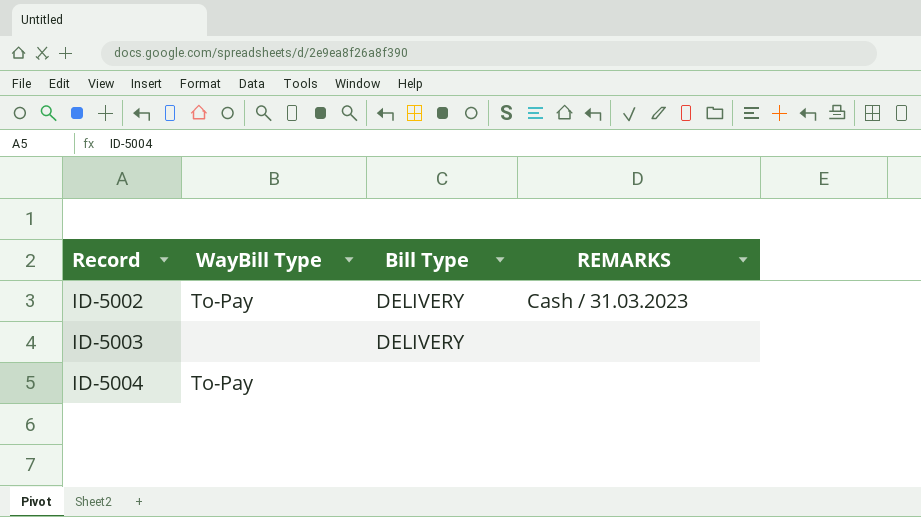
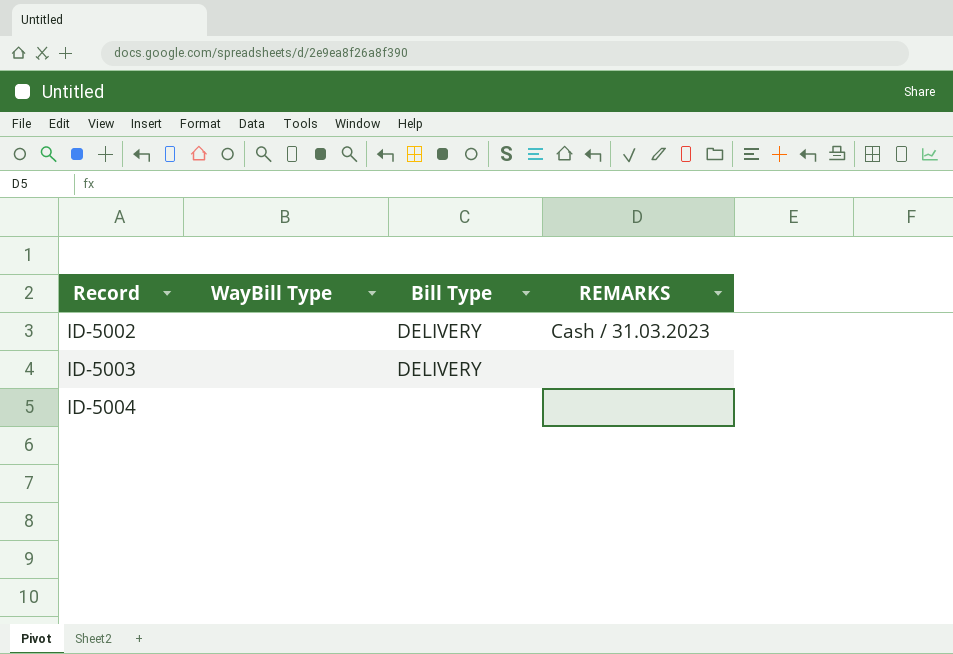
ID-5002 | WayBill Type: To-Pay -> none
ID-5004 | WayBill Type: To-Pay -> none

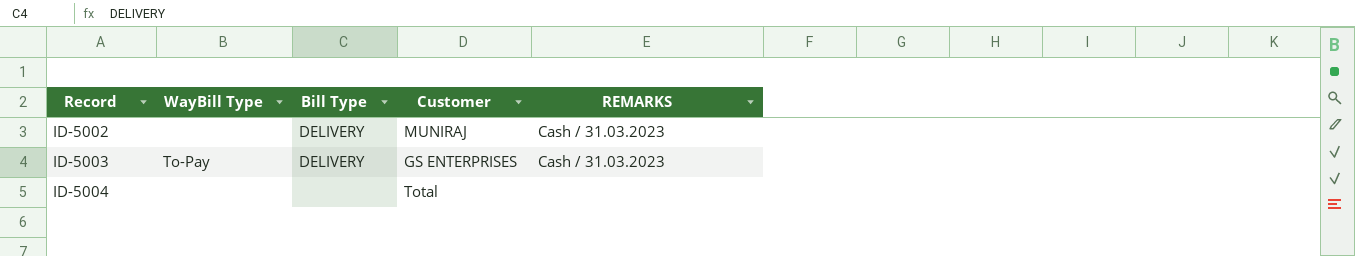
column Customer | position: none -> 4
ID-5003 | WayBill Type: none -> To-Pay
ID-5003 | REMARKS: none -> Cash / 31.03.2023

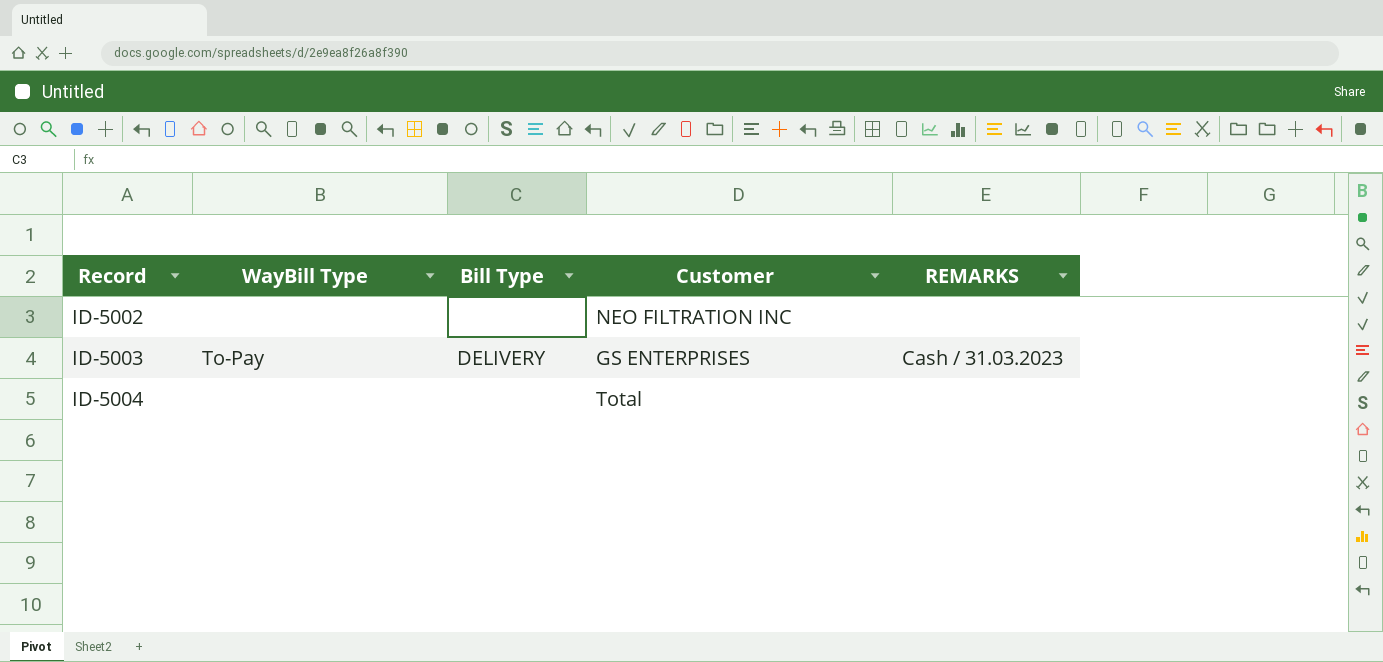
ID-5002 | Bill Type: DELIVERY -> none
ID-5002 | Customer: MUNIRAJ -> NEO FILTRATION INC
ID-5002 | REMARKS: Cash / 31.03.2023 -> none

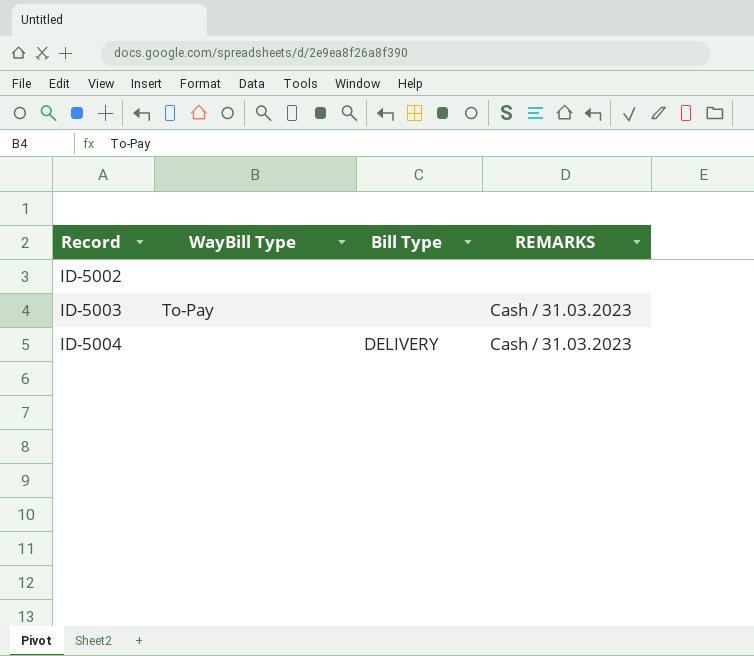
column Customer | position: 4 -> none
ID-5003 | Bill Type: DELIVERY -> none
ID-5004 | Bill Type: none -> DELIVERY
ID-5004 | REMARKS: none -> Cash / 31.03.2023

